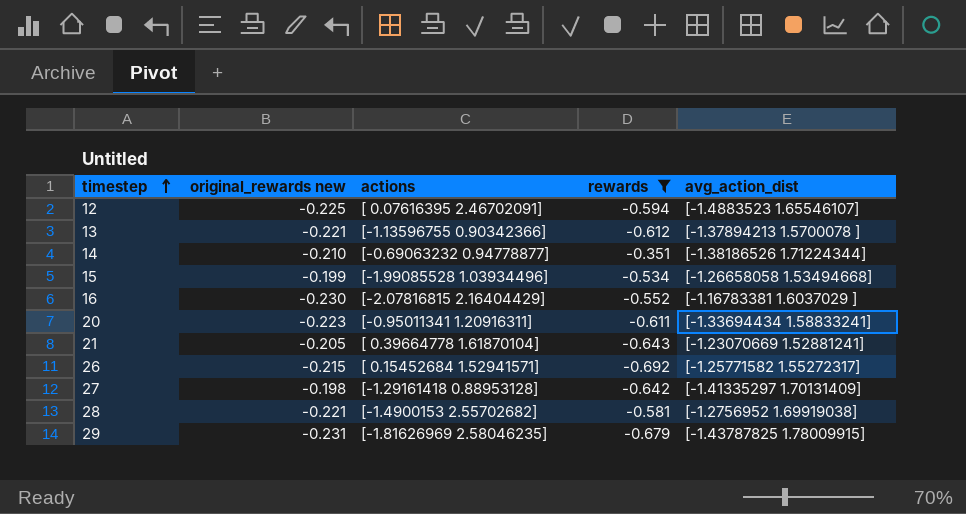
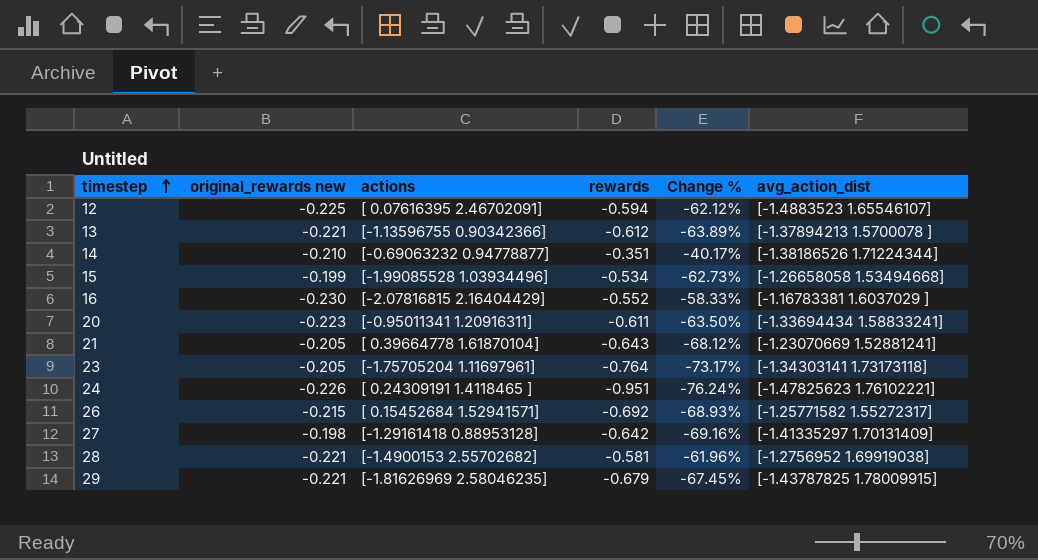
filter: rewards >= -0.692 -> none
column Change % | formula: none -> ([original_rewards new] - [rewards]) / [rewards]
29 | original_rewards new: -0.231 -> -0.221

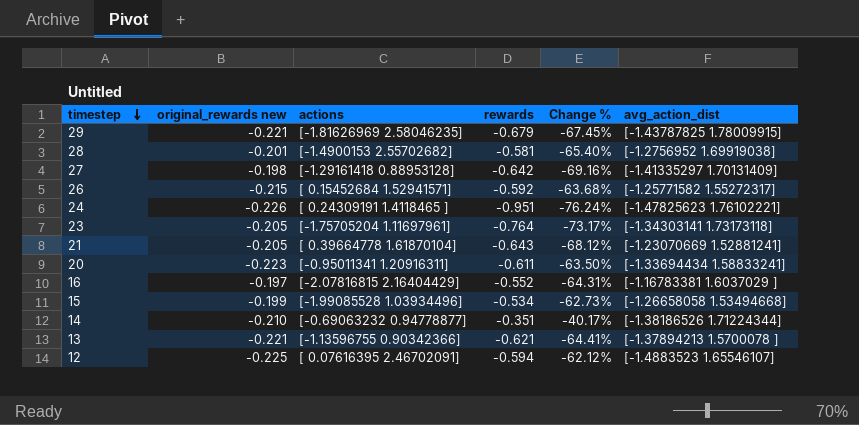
row order: timestep ascending -> timestep descending
28 | original_rewards new: -0.221 -> -0.201
28 | Change %: -61.96% -> -65.40%
26 | rewards: -0.692 -> -0.592
26 | Change %: -68.93% -> -63.68%
16 | original_rewards new: -0.230 -> -0.197
16 | Change %: -58.33% -> -64.31%
13 | rewards: -0.612 -> -0.621
13 | Change %: -63.89% -> -64.41%

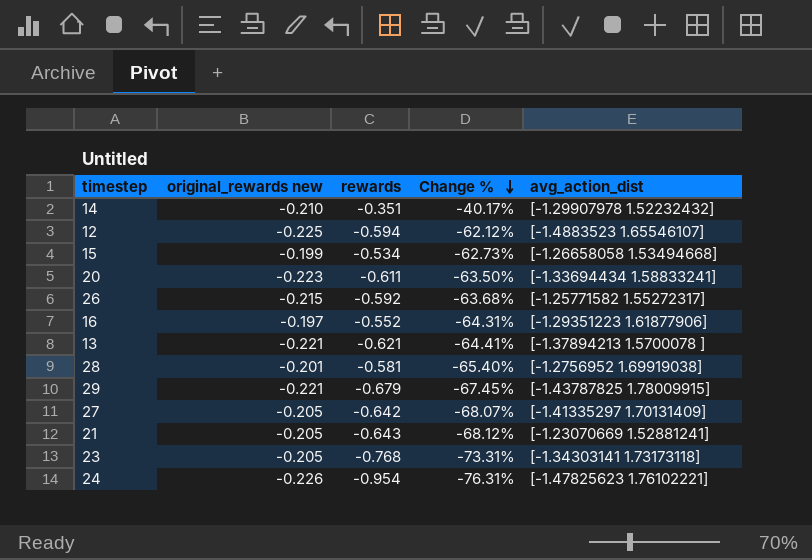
row order: timestep descending -> Change % descending
column actions | position: 3 -> none
14 | avg_action_dist: [-1.38186526 1.71224344] -> [-1.29907978 1.52232432]
16 | avg_action_dist: [-1.16783381 1.6037029 ] -> [-1.29351223 1.61877906]
27 | original_rewards new: -0.198 -> -0.205
27 | Change %: -69.16% -> -68.07%
23 | rewards: -0.764 -> -0.768
23 | Change %: -73.17% -> -73.31%
24 | rewards: -0.951 -> -0.954
24 | Change %: -76.24% -> -76.31%

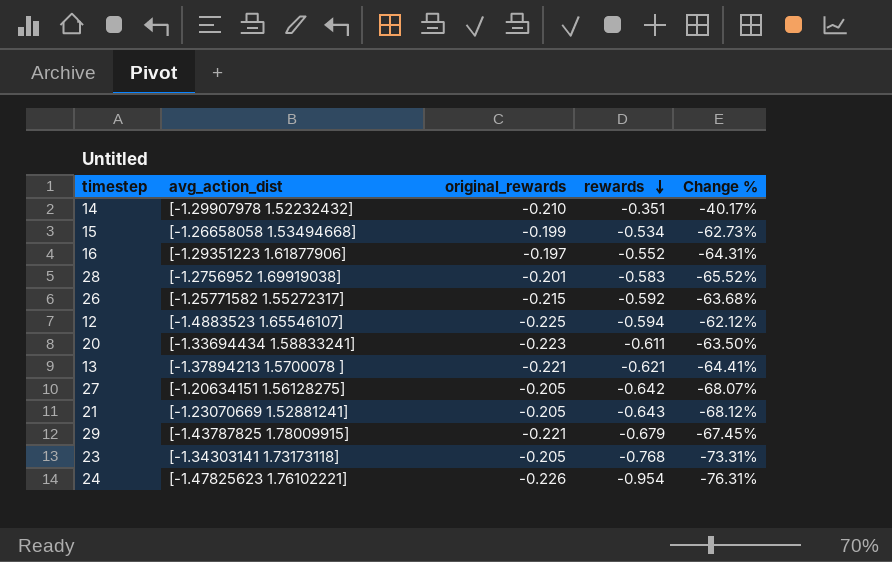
row order: Change % descending -> rewards descending
column avg_action_dist | position: 5 -> 2
column name: original_rewards new -> original_rewards
28 | rewards: -0.581 -> -0.583
28 | Change %: -65.40% -> -65.52%
27 | avg_action_dist: [-1.41335297 1.70131409] -> [-1.20634151 1.56128275]

